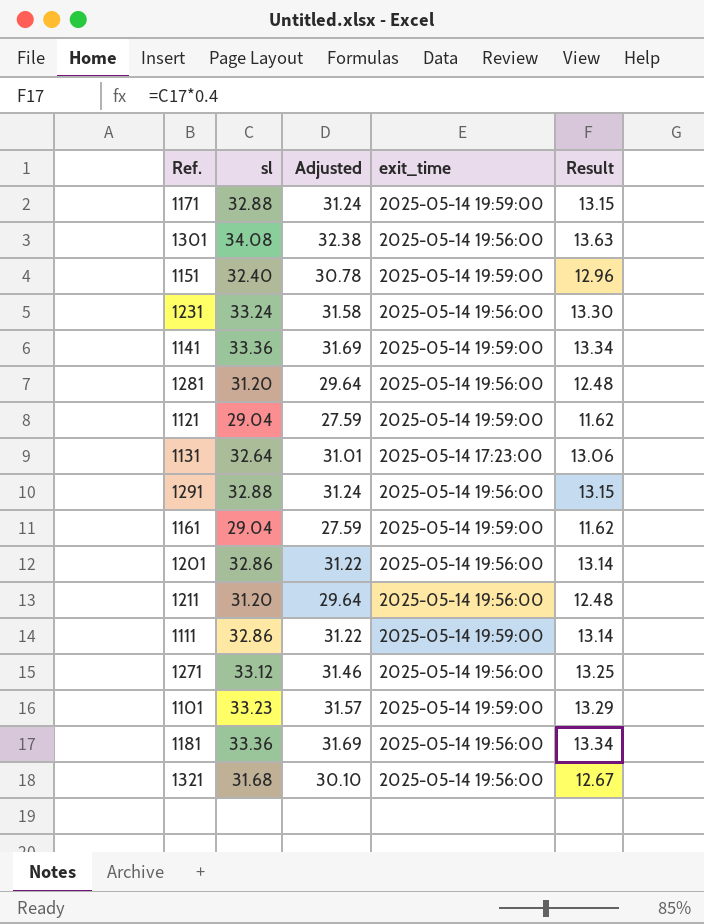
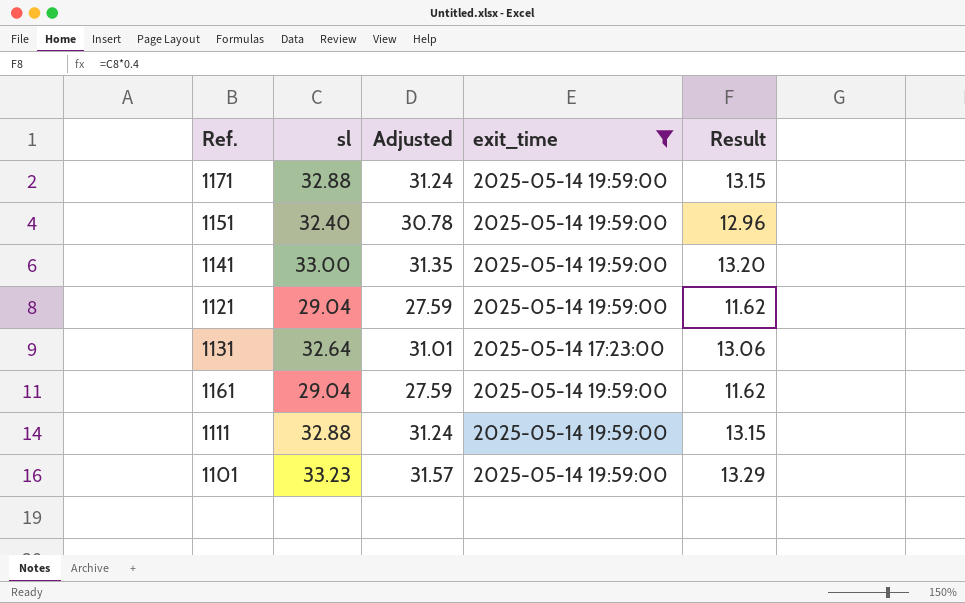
filter: none -> exit_time != 2025-05-14 19:56:00
1141 | sl: 33.36 -> 33.00
1141 | Adjusted: 31.69 -> 31.35
1141 | Result: 13.34 -> 13.20
1111 | sl: 32.86 -> 32.88
1111 | Adjusted: 31.22 -> 31.24
1111 | Result: 13.14 -> 13.15

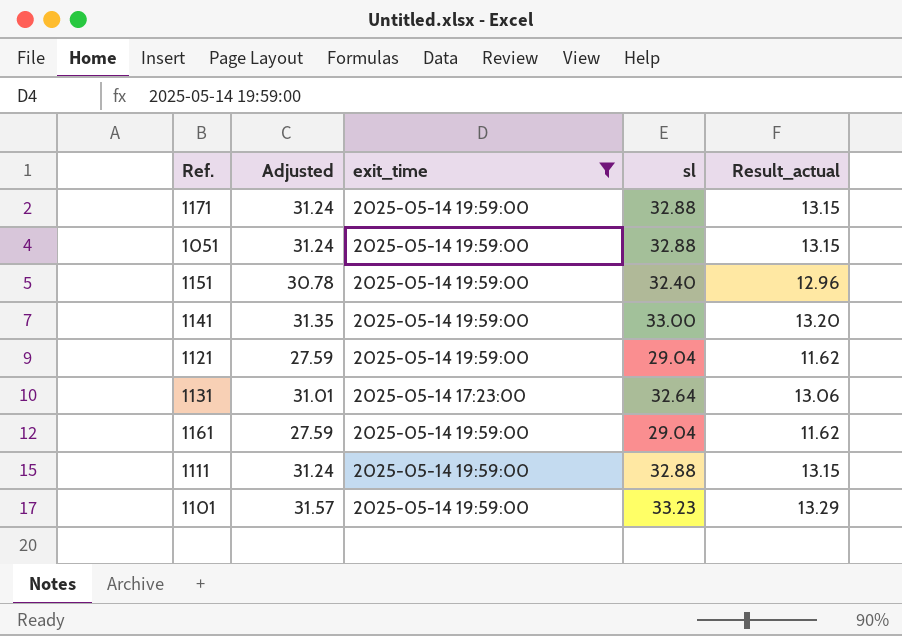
column sl | position: 2 -> 4
column name: Result -> Result_actual
row 1051: none -> 31.24 | 2025-05-14 19:59:00 | 32.88 | 13.15

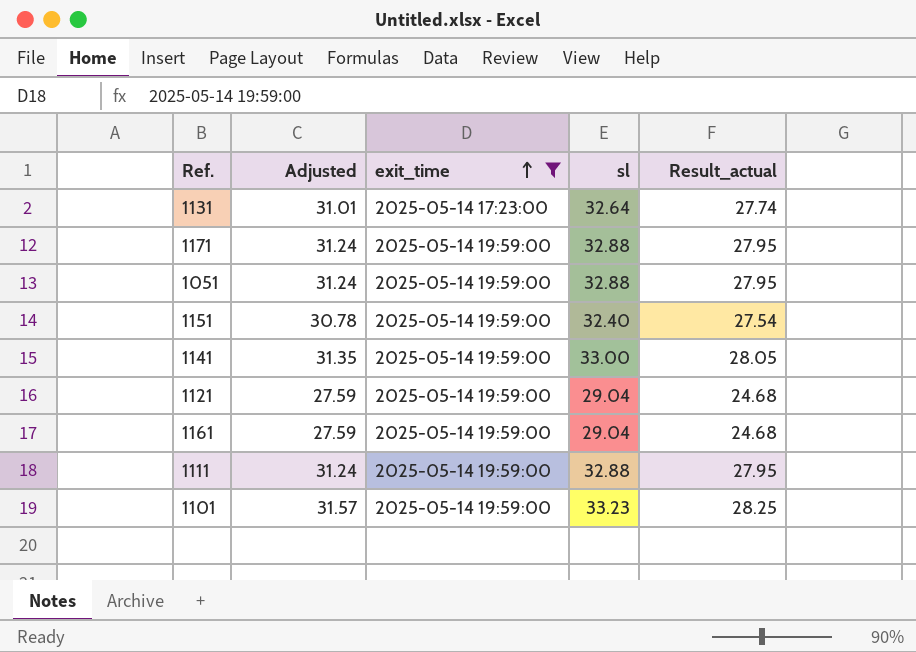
row order: none -> exit_time ascending
column Result_actual | formula: [sl] * 0.4 -> [sl] * 0.85

